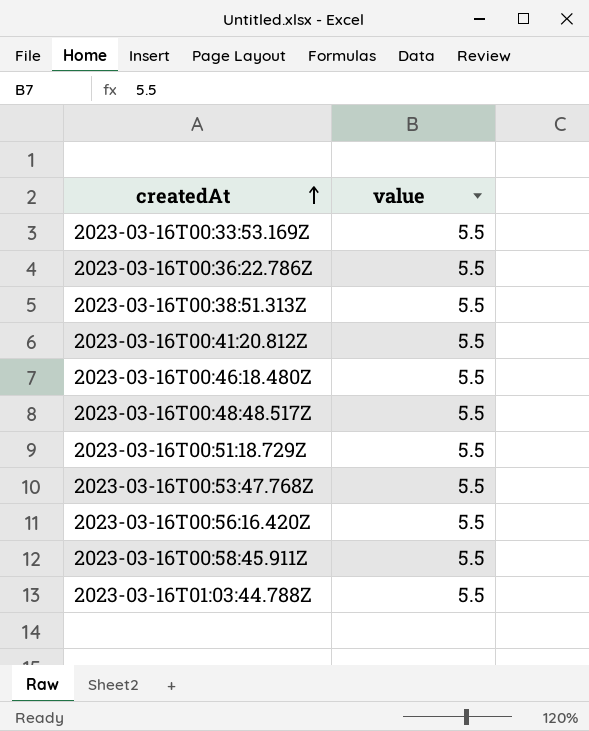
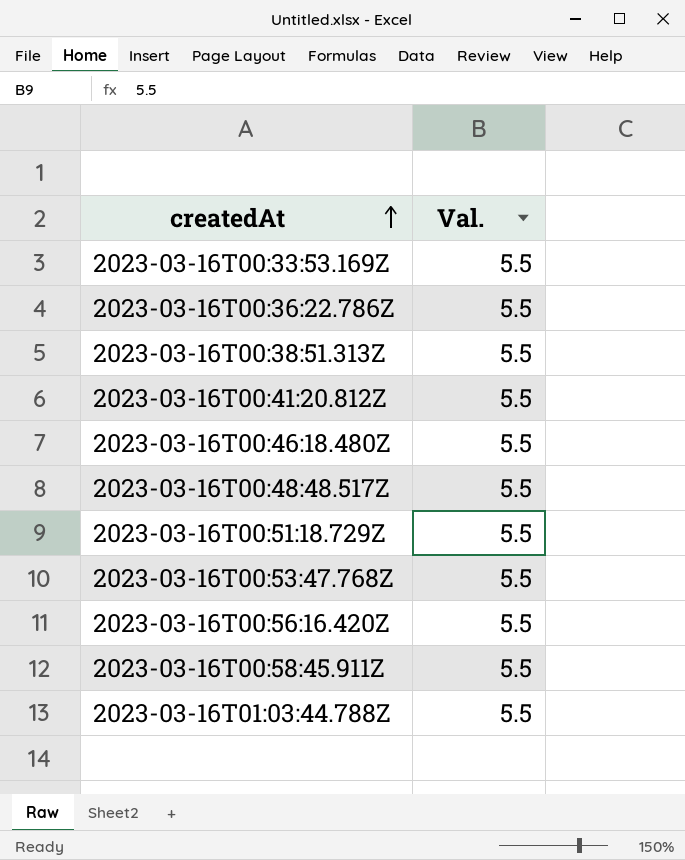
column name: value -> Val.

